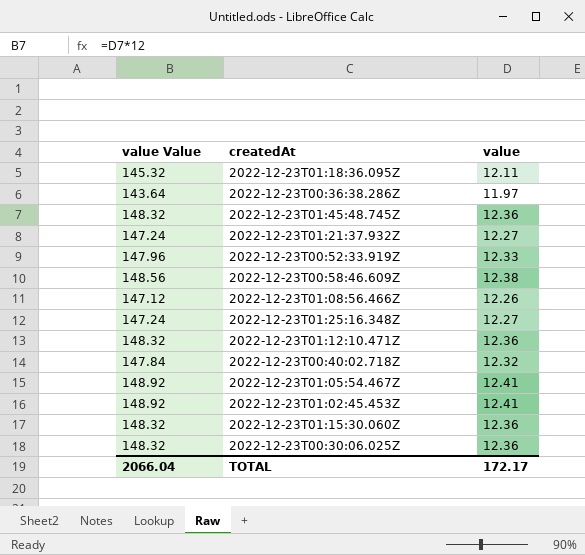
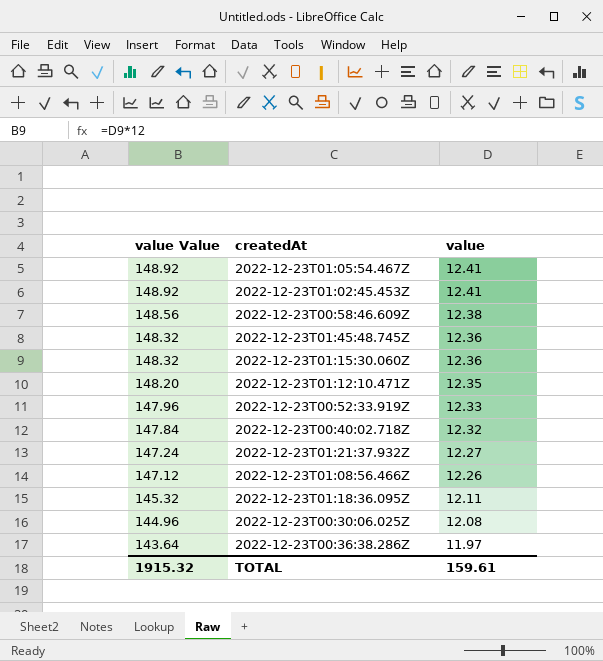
row order: none -> value Value descending
row 2022-12-23T01:25:16.348Z: 147.24 | 12.27 -> none
2022-12-23T01:12:10.471Z | value Value: 148.32 -> 148.20
2022-12-23T01:12:10.471Z | value: 12.36 -> 12.35
2022-12-23T00:30:06.025Z | value Value: 148.32 -> 144.96
2022-12-23T00:30:06.025Z | value: 12.36 -> 12.08
TOTAL | value Value: 2066.04 -> 1915.32
TOTAL | value: 172.17 -> 159.61

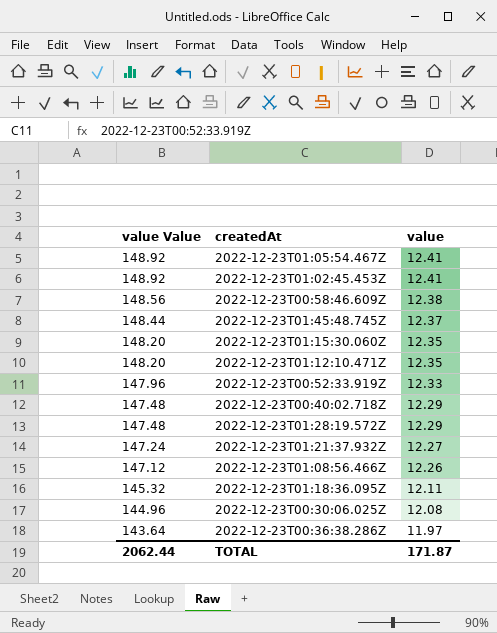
2022-12-23T01:45:48.745Z | value Value: 148.32 -> 148.44
2022-12-23T01:45:48.745Z | value: 12.36 -> 12.37
2022-12-23T01:15:30.060Z | value Value: 148.32 -> 148.20
2022-12-23T01:15:30.060Z | value: 12.36 -> 12.35
2022-12-23T00:40:02.718Z | value Value: 147.84 -> 147.48
2022-12-23T00:40:02.718Z | value: 12.32 -> 12.29
row 2022-12-23T01:28:19.572Z: none -> 147.48 | 12.29
TOTAL | value Value: 1915.32 -> 2062.44
TOTAL | value: 159.61 -> 171.87

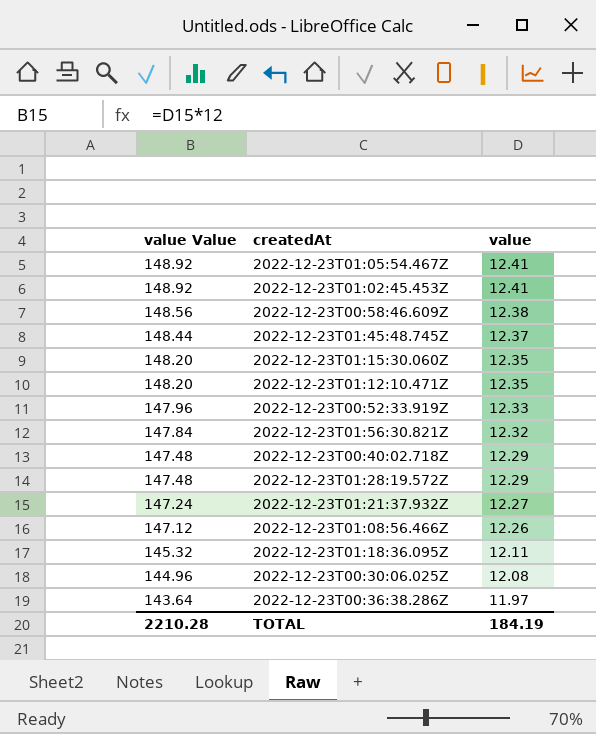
row 2022-12-23T01:56:30.821Z: none -> 147.84 | 12.32
TOTAL | value Value: 2062.44 -> 2210.28
TOTAL | value: 171.87 -> 184.19

